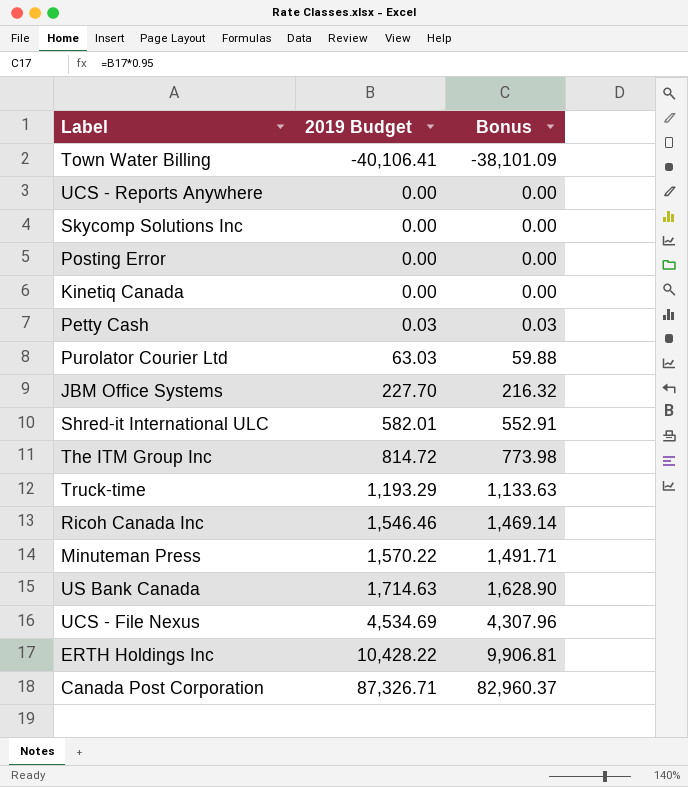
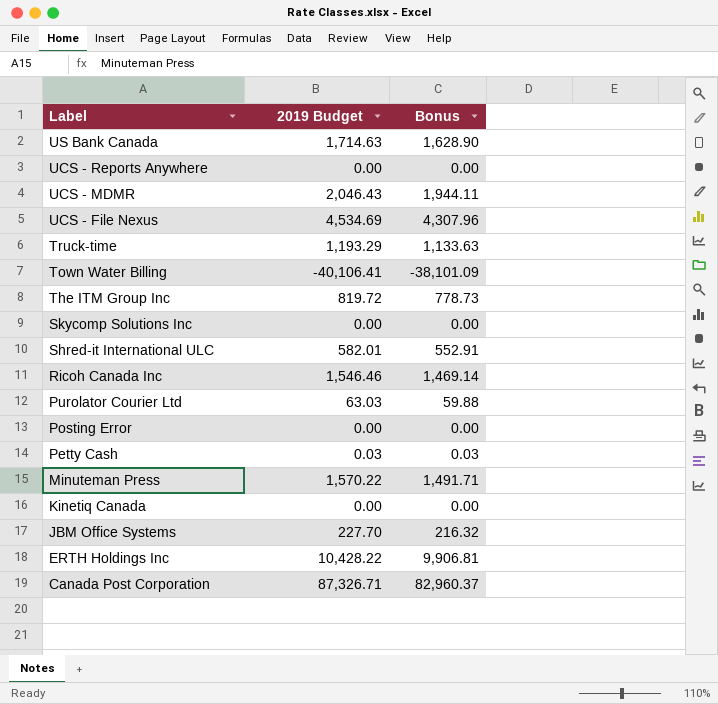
row order: 2019 Budget ascending -> Label descending
row UCS - MDMR: none -> 2,046.43 | 1,944.11
The ITM Group Inc | 2019 Budget: 814.72 -> 819.72
The ITM Group Inc | Bonus: 773.98 -> 778.73

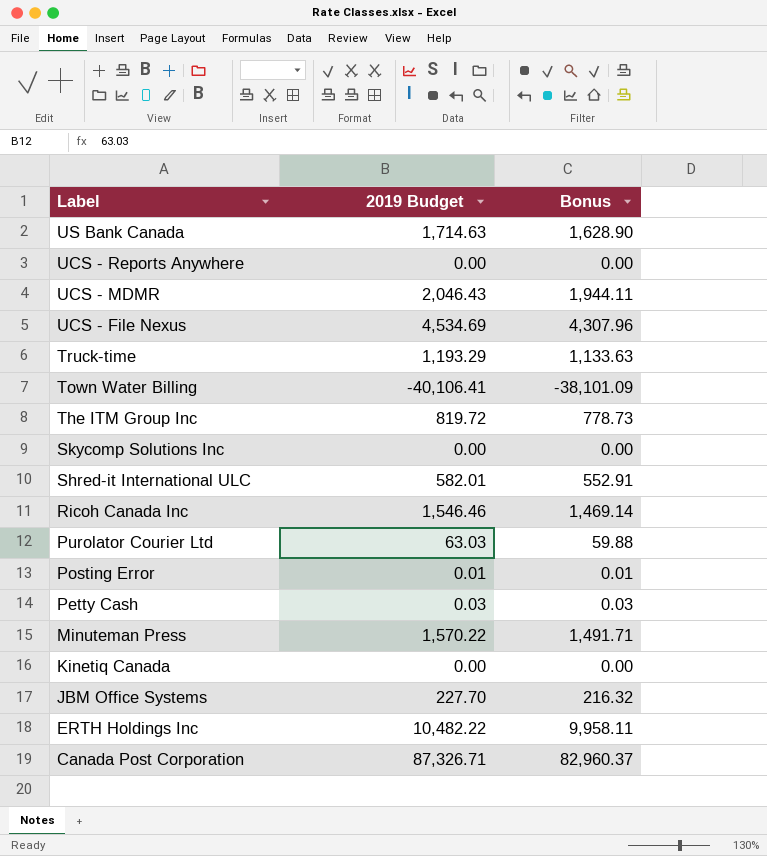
Posting Error | 2019 Budget: 0.00 -> 0.01
Posting Error | Bonus: 0.00 -> 0.01
ERTH Holdings Inc | 2019 Budget: 10,428.22 -> 10,482.22
ERTH Holdings Inc | Bonus: 9,906.81 -> 9,958.11

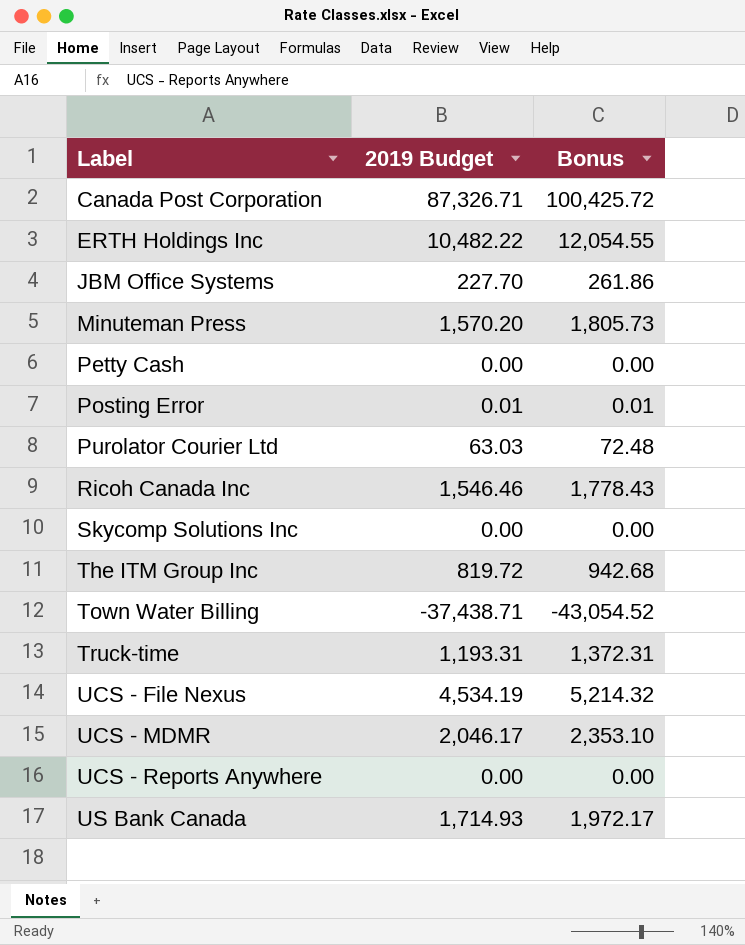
row order: Label descending -> Label ascending
column Bonus | formula: [2019 Budget] * 0.95 -> [2019 Budget] * 1.15
row Shred-it International ULC: 582.01 | 552.91 -> none
row Kinetiq Canada: 0.00 | 0.00 -> none
Minuteman Press | 2019 Budget: 1,570.22 -> 1,570.20
Petty Cash | 2019 Budget: 0.03 -> 0.00
Town Water Billing | 2019 Budget: -40,106.41 -> -37,438.71
Truck-time | 2019 Budget: 1,193.29 -> 1,193.31
UCS - File Nexus | 2019 Budget: 4,534.69 -> 4,534.19
UCS - MDMR | 2019 Budget: 2,046.43 -> 2,046.17
US Bank Canada | 2019 Budget: 1,714.63 -> 1,714.93

